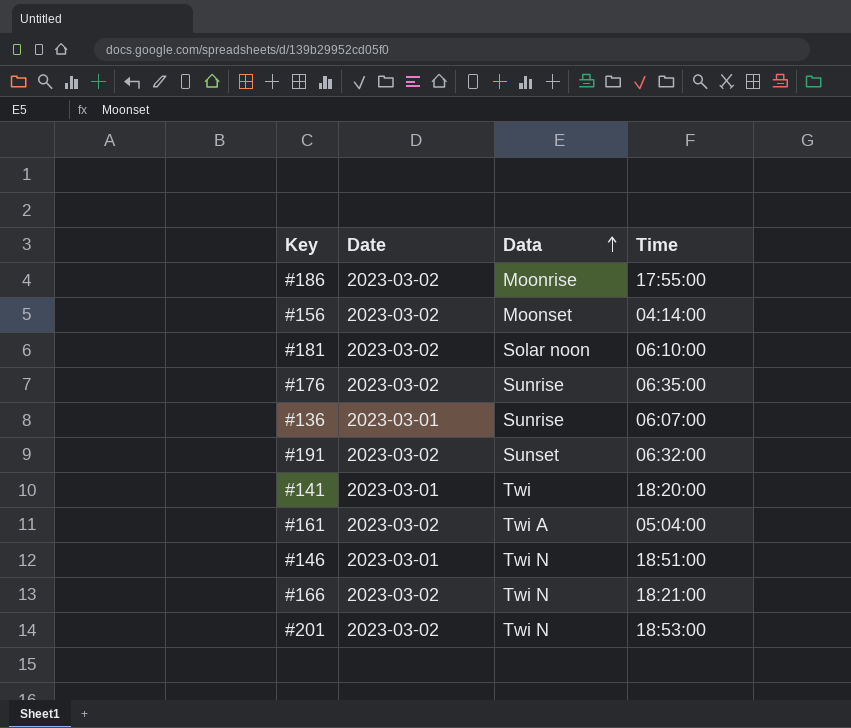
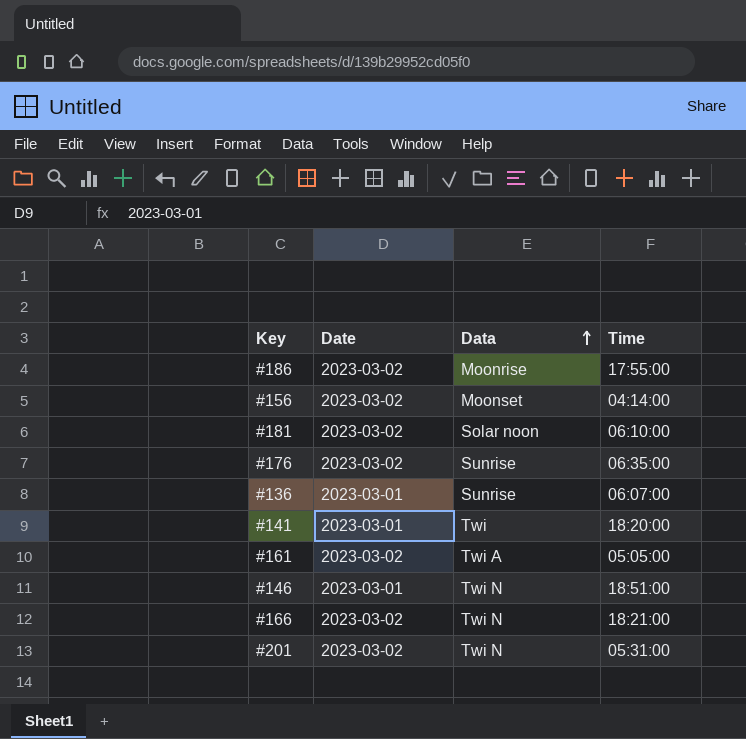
row #191: 2023-03-02 | Sunset | 06:32:00 -> none
#161 | Time: 05:04:00 -> 05:05:00
#201 | Time: 18:53:00 -> 05:31:00

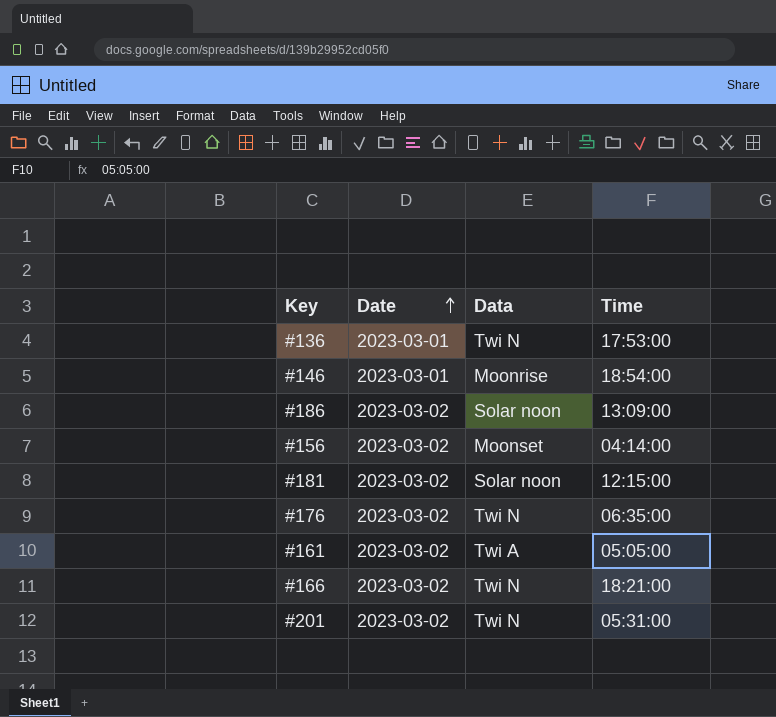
row order: Data ascending -> Date ascending
row #141: 2023-03-01 | Twi | 18:20:00 -> none
#136 | Data: Sunrise -> Twi N
#136 | Time: 06:07:00 -> 17:53:00
#146 | Data: Twi N -> Moonrise
#146 | Time: 18:51:00 -> 18:54:00
#186 | Data: Moonrise -> Solar noon
#186 | Time: 17:55:00 -> 13:09:00
#181 | Time: 06:10:00 -> 12:15:00
#176 | Data: Sunrise -> Twi N

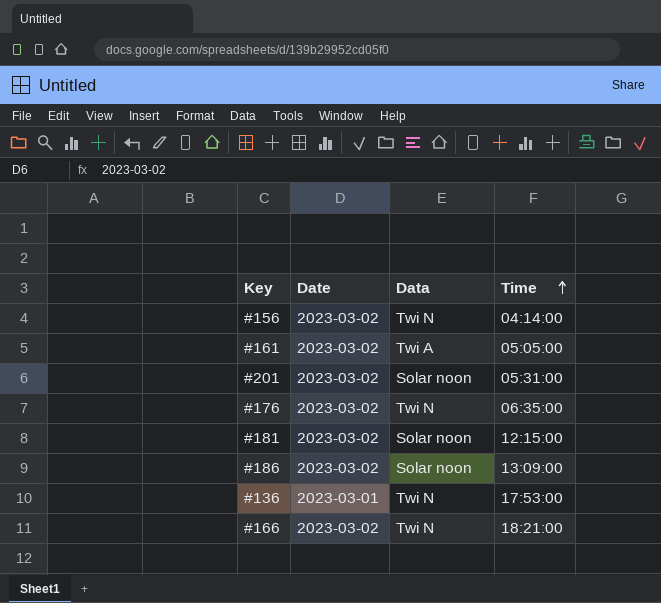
row order: Date ascending -> Time ascending
row #146: 2023-03-01 | Moonrise | 18:54:00 -> none
#156 | Data: Moonset -> Twi N
#201 | Data: Twi N -> Solar noon

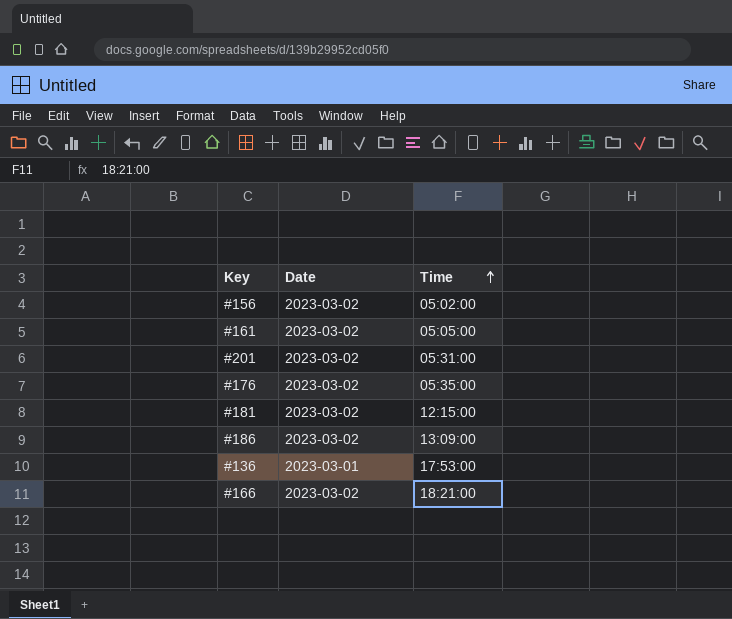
column Data | position: 3 -> none
#156 | Time: 04:14:00 -> 05:02:00
#176 | Time: 06:35:00 -> 05:35:00

